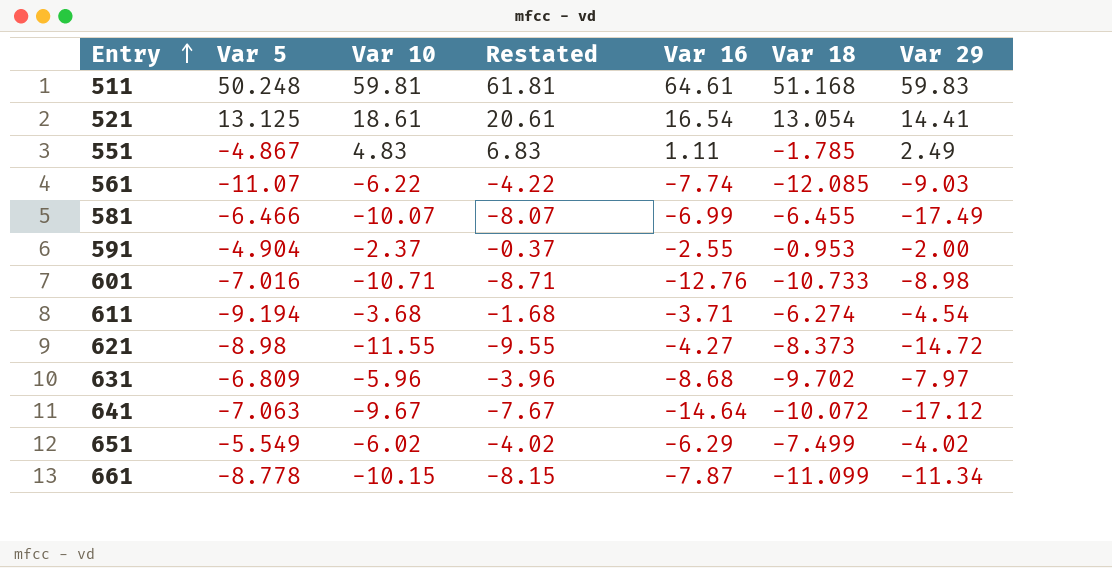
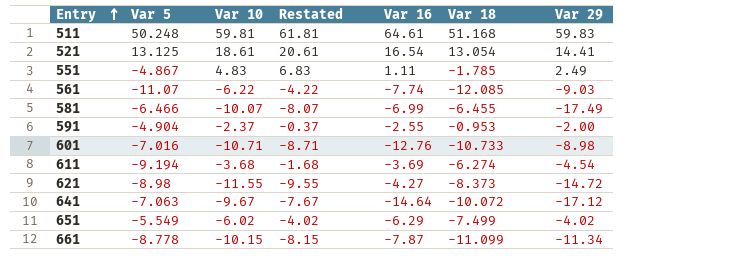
row 631: -6.809 | -5.96 | -3.96 | -8.68 | -9.702 | -7.97 -> none
611 | Var 16: -3.71 -> -3.69

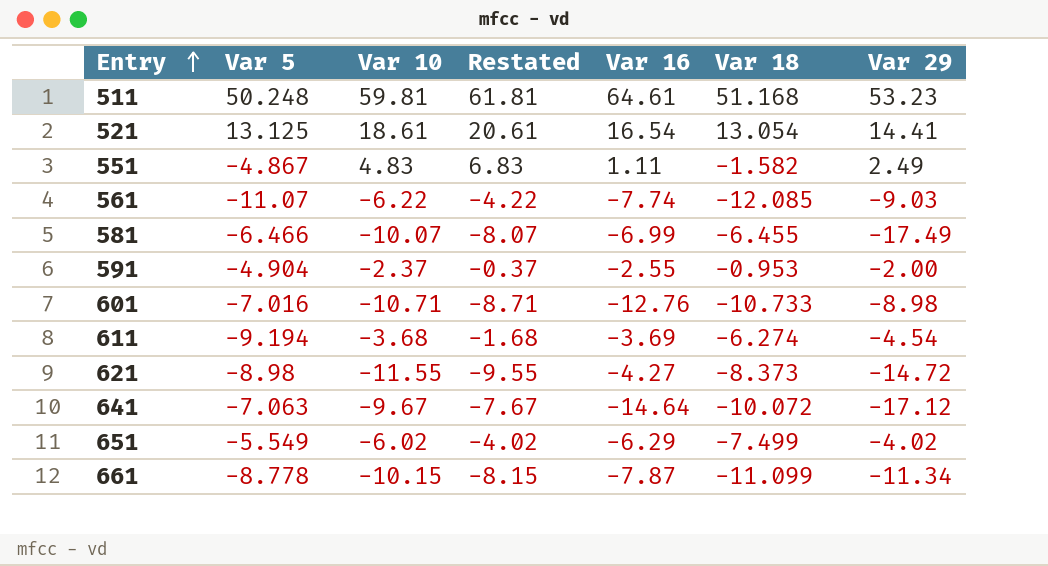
511 | Var 29: 59.83 -> 53.23
551 | Var 18: -1.785 -> -1.582

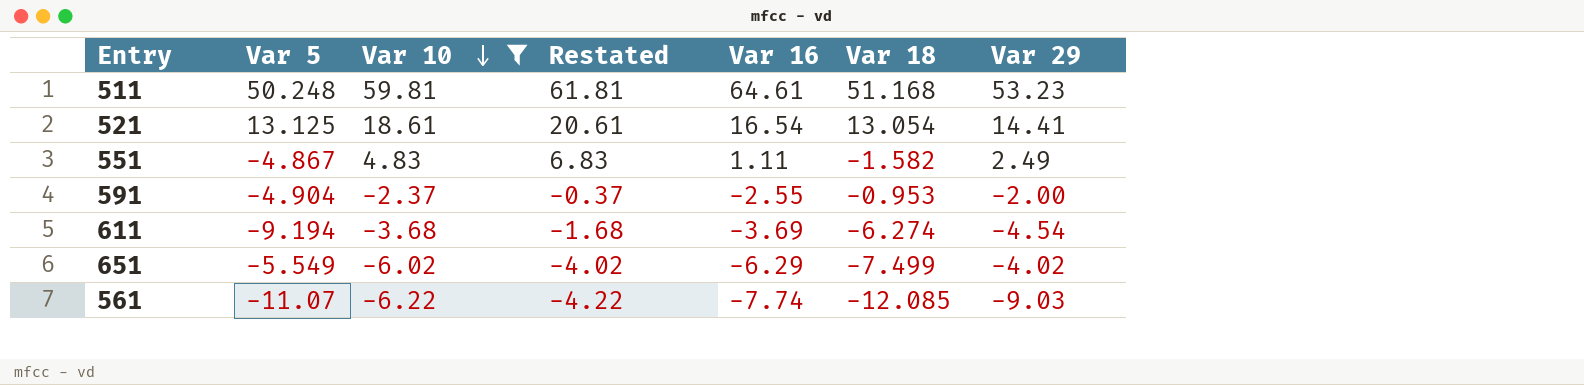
filter: none -> Var 10 >= -6.22
row order: Entry ascending -> Var 10 descending

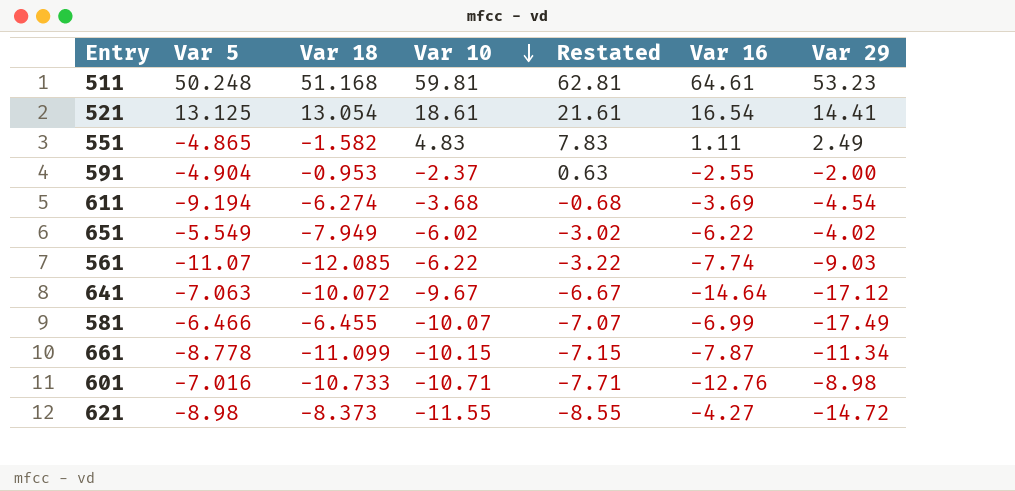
filter: Var 10 >= -6.22 -> none
column Var 18 | position: 6 -> 3
column Restated | formula: [Var 10] + 2 -> [Var 10] + 3
551 | Var 5: -4.867 -> -4.865
651 | Var 18: -7.499 -> -7.949
651 | Var 16: -6.29 -> -6.22

